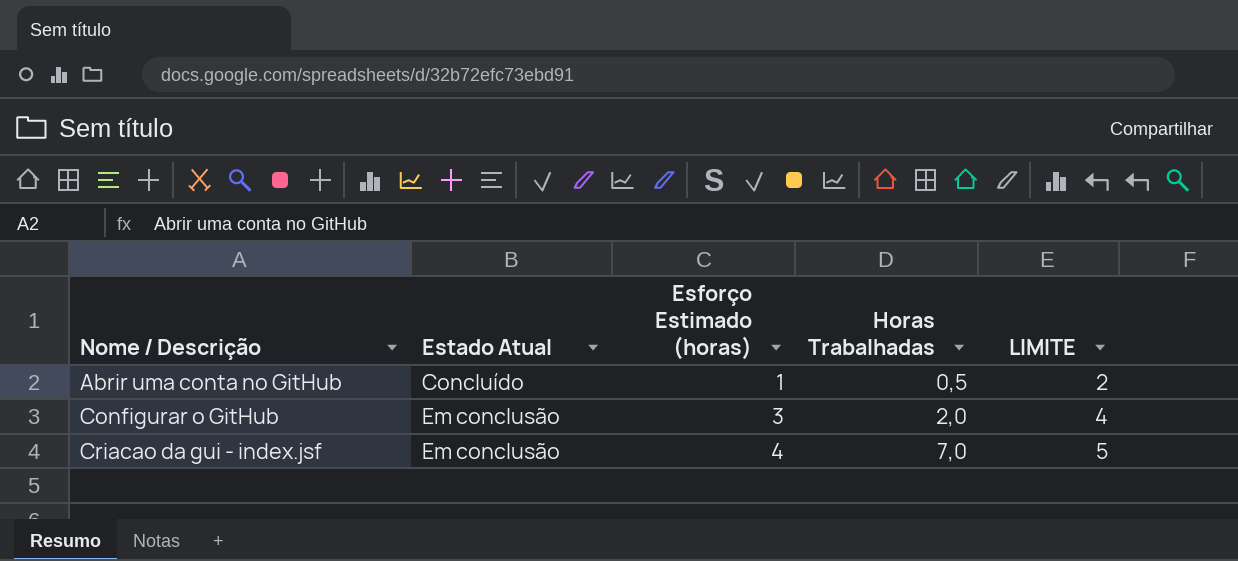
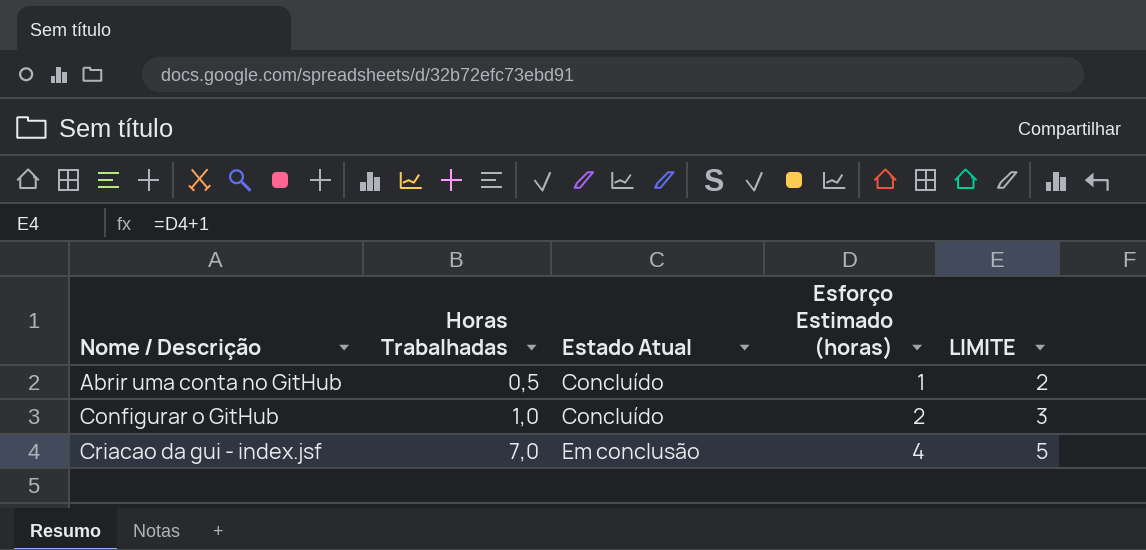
column Horas Trabalhadas | position: 4 -> 2
Configurar o GitHub | Horas Trabalhadas: 2,0 -> 1,0
Configurar o GitHub | Estado Atual: Em conclusão -> Concluído
Configurar o GitHub | Esforço Estimado (horas): 3 -> 2
Configurar o GitHub | LIMITE: 4 -> 3

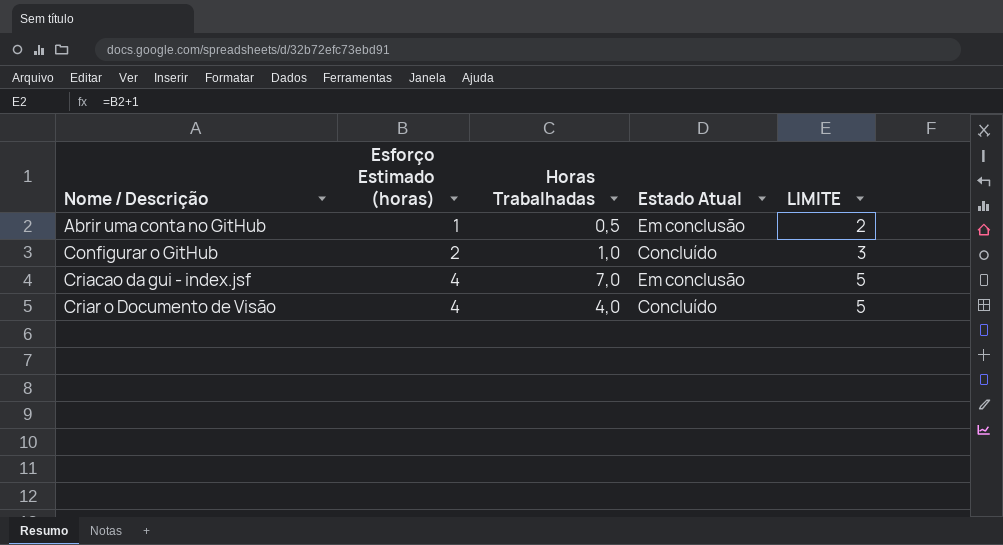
column Esforço Estimado (horas) | position: 4 -> 2
Abrir uma conta no GitHub | Estado Atual: Concluído -> Em conclusão
row Criar o Documento de Visão: none -> 4 | 4,0 | Concluído | 5

